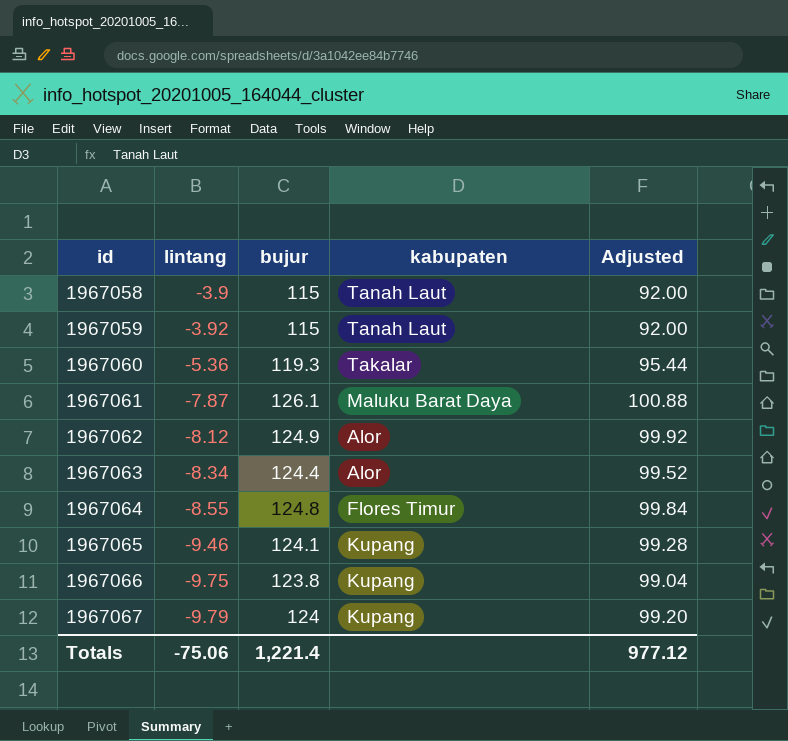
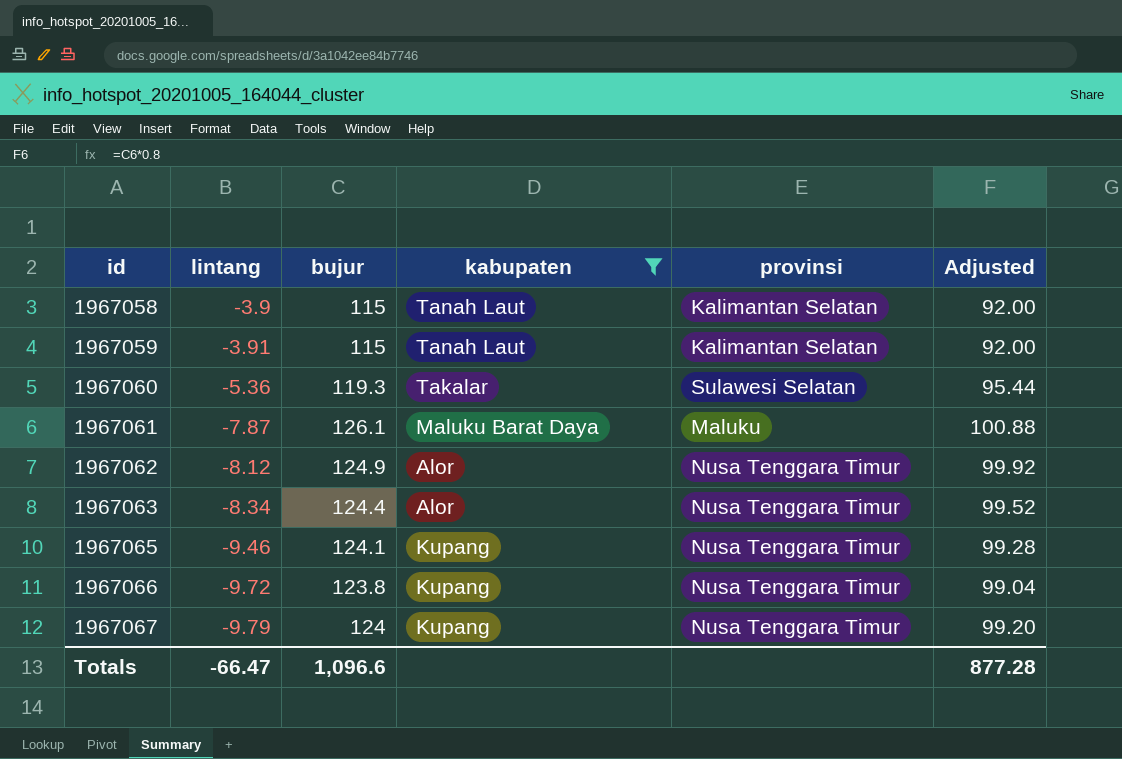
filter: none -> kabupaten != Flores Timur
column provinsi | position: none -> 5
1967059 | lintang: -3.92 -> -3.91
1967066 | lintang: -9.75 -> -9.72
Totals | lintang: -75.06 -> -66.47
Totals | bujur: 1,221.4 -> 1,096.6
Totals | Adjusted: 977.12 -> 877.28

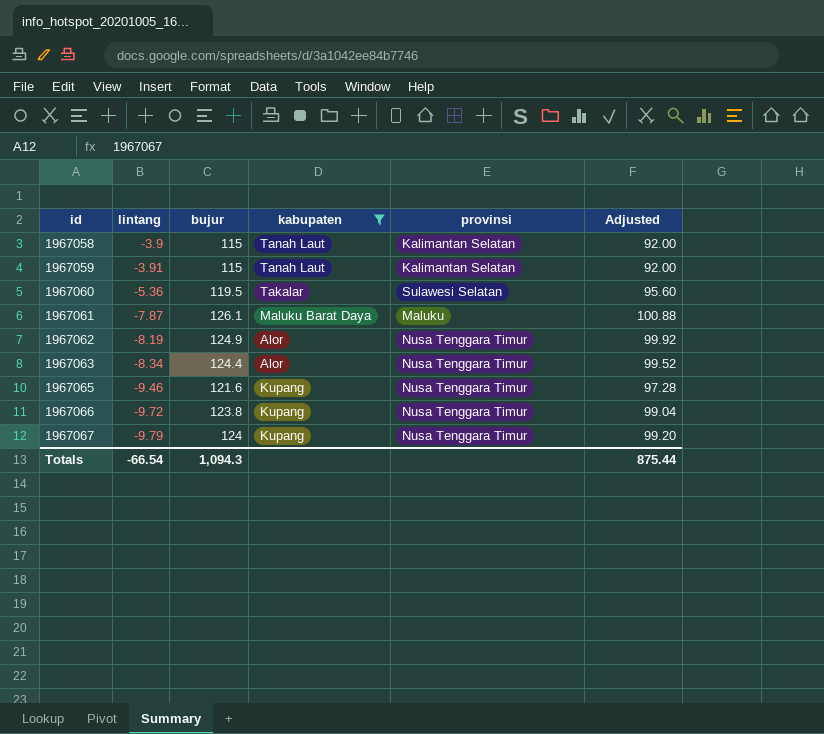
1967060 | bujur: 119.3 -> 119.5
1967060 | Adjusted: 95.44 -> 95.60
1967062 | lintang: -8.12 -> -8.19
1967065 | bujur: 124.1 -> 121.6
1967065 | Adjusted: 99.28 -> 97.28
Totals | lintang: -66.47 -> -66.54
Totals | bujur: 1,096.6 -> 1,094.3
Totals | Adjusted: 877.28 -> 875.44

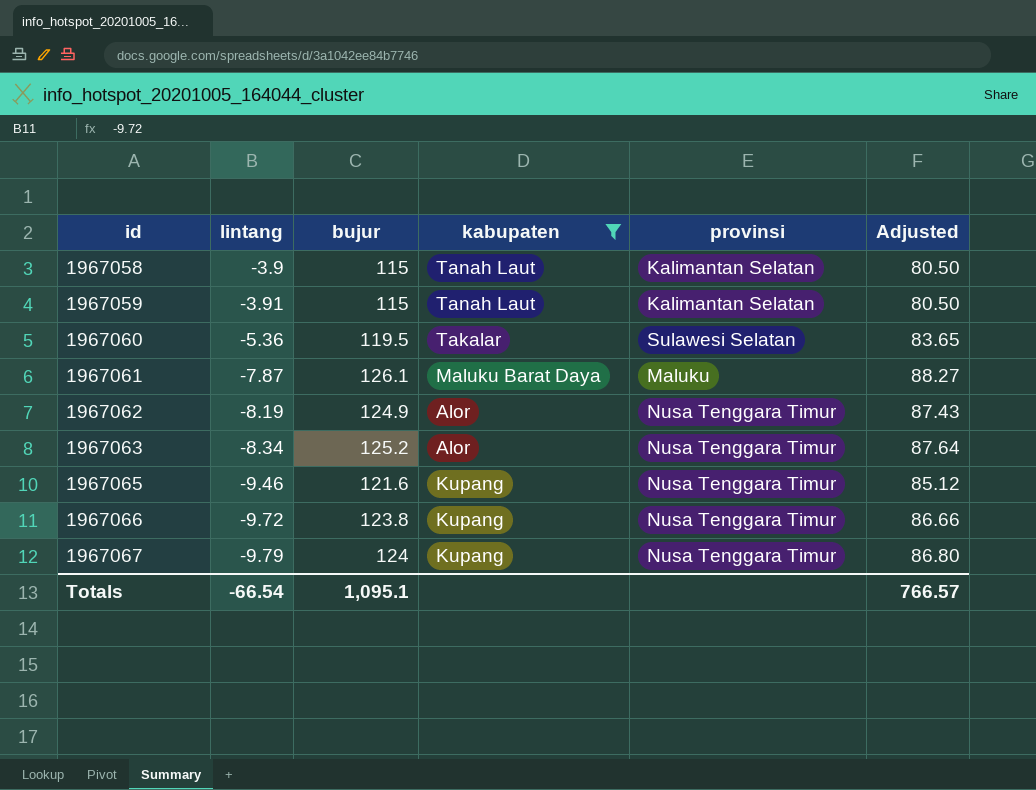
column Adjusted | formula: [bujur] * 0.8 -> [bujur] * 0.7
1967063 | bujur: 124.4 -> 125.2
Totals | bujur: 1,094.3 -> 1,095.1
Totals | Adjusted: 875.44 -> 766.57

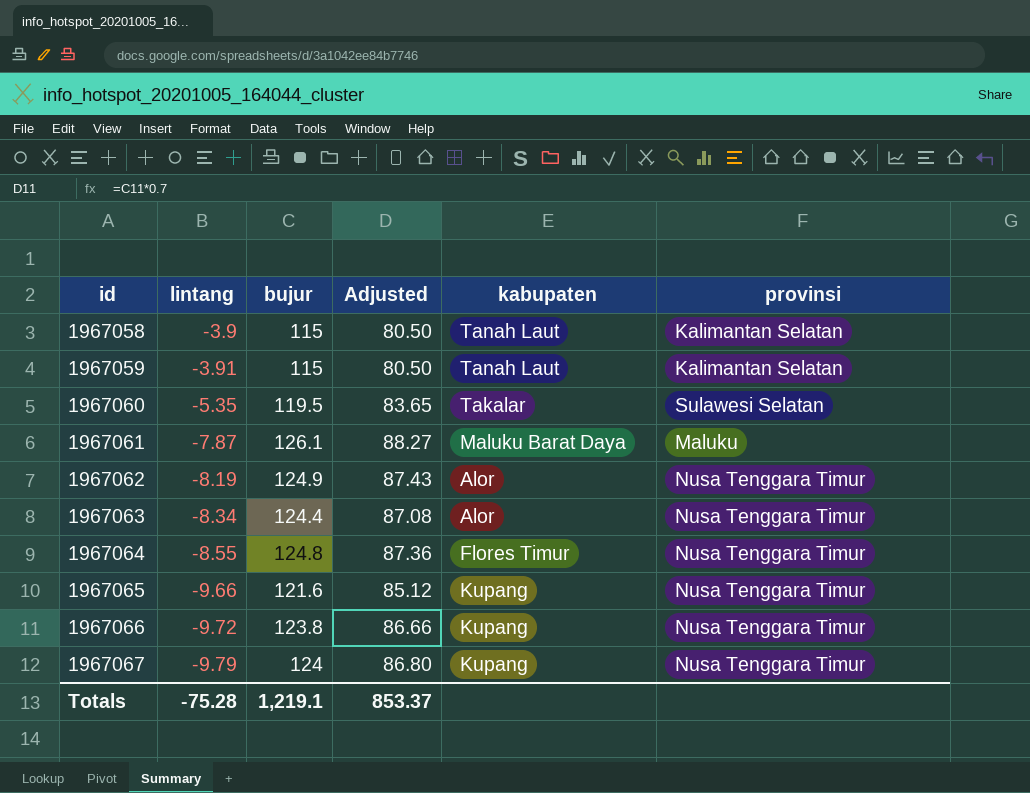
filter: kabupaten != Flores Timur -> none
column Adjusted | position: 6 -> 4
1967060 | lintang: -5.36 -> -5.35
1967063 | bujur: 125.2 -> 124.4
1967063 | Adjusted: 87.64 -> 87.08
1967065 | lintang: -9.46 -> -9.66
Totals | lintang: -66.54 -> -75.28
Totals | bujur: 1,095.1 -> 1,219.1
Totals | Adjusted: 766.57 -> 853.37

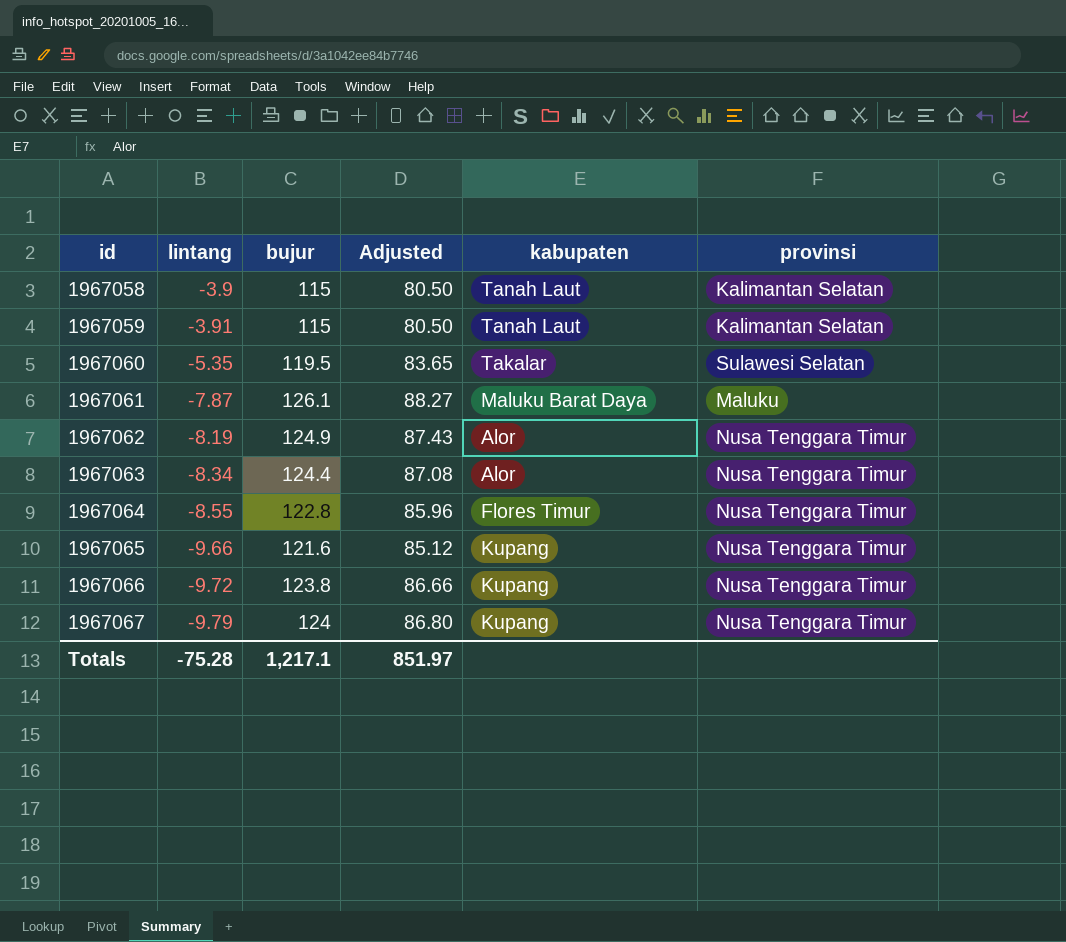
1967064 | bujur: 124.8 -> 122.8
1967064 | Adjusted: 87.36 -> 85.96
Totals | bujur: 1,219.1 -> 1,217.1
Totals | Adjusted: 853.37 -> 851.97

